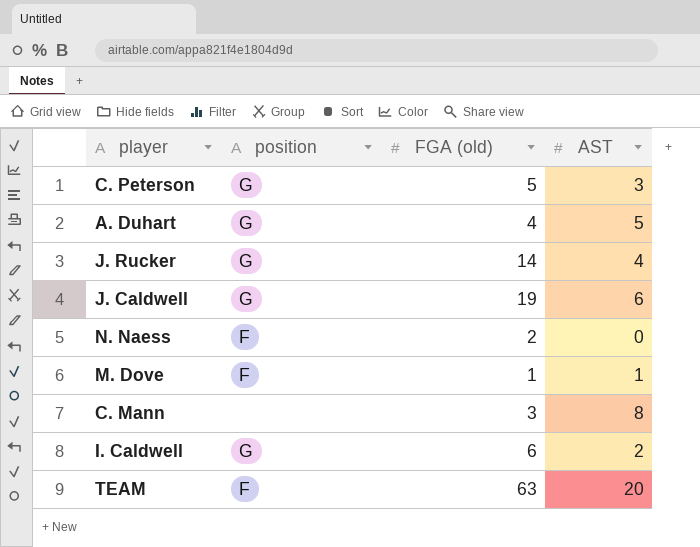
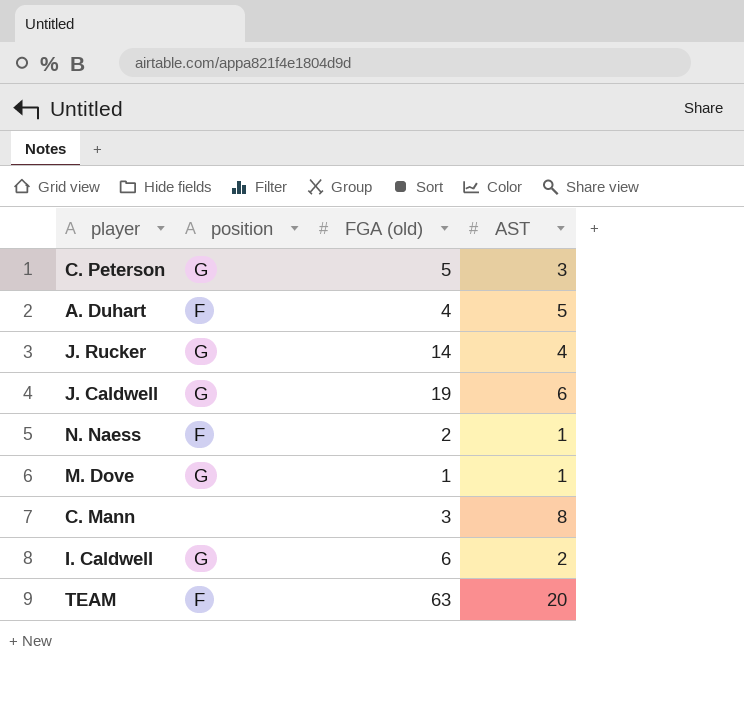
A. Duhart | position: G -> F
N. Naess | AST: 0 -> 1
M. Dove | position: F -> G

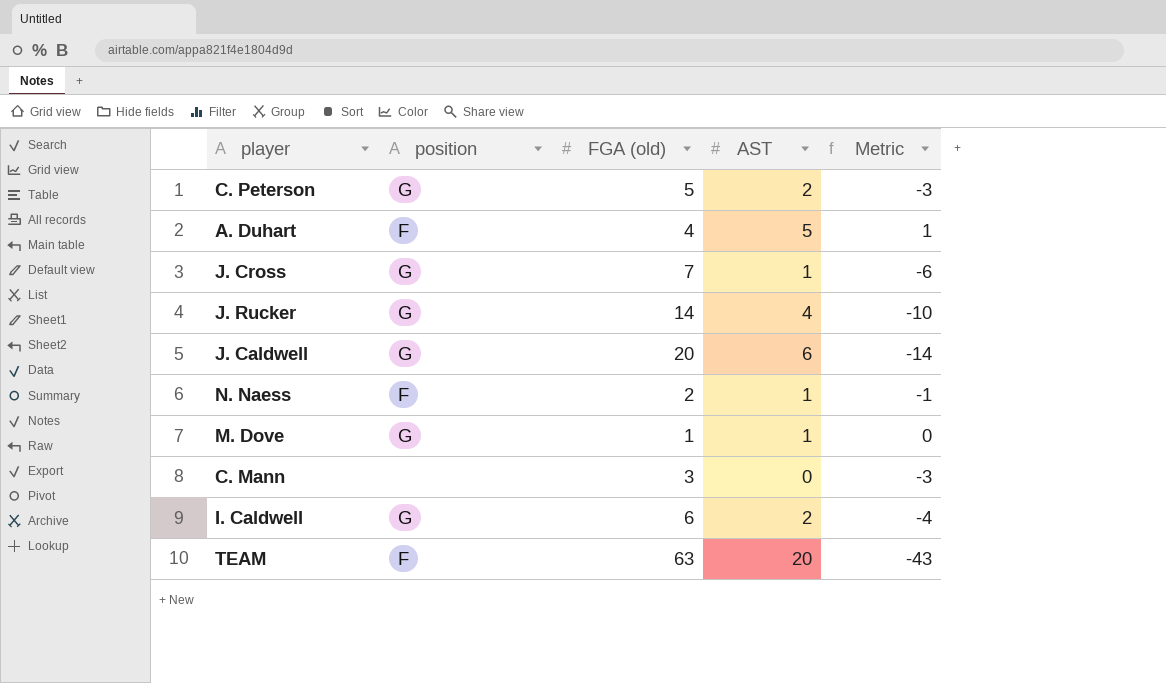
column Metric | formula: none -> [AST] - [FGA (old)]
C. Peterson | AST: 3 -> 2
row J. Cross: none -> G | 7 | 1 | -6
J. Caldwell | FGA (old): 19 -> 20
C. Mann | AST: 8 -> 0

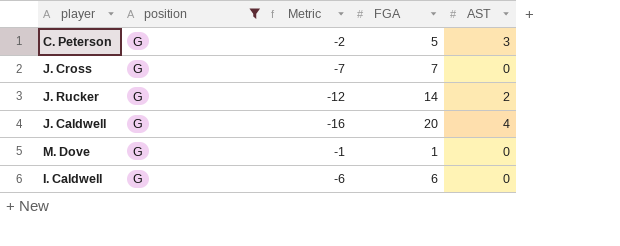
filter: none -> position = G
column Metric | position: 5 -> 3
column name: FGA (old) -> FGA
C. Peterson | Metric: -3 -> -2
C. Peterson | AST: 2 -> 3
J. Cross | Metric: -6 -> -7
J. Cross | AST: 1 -> 0
J. Rucker | Metric: -10 -> -12
J. Rucker | AST: 4 -> 2
J. Caldwell | Metric: -14 -> -16
J. Caldwell | AST: 6 -> 4
M. Dove | Metric: 0 -> -1
M. Dove | AST: 1 -> 0
I. Caldwell | Metric: -4 -> -6
I. Caldwell | AST: 2 -> 0

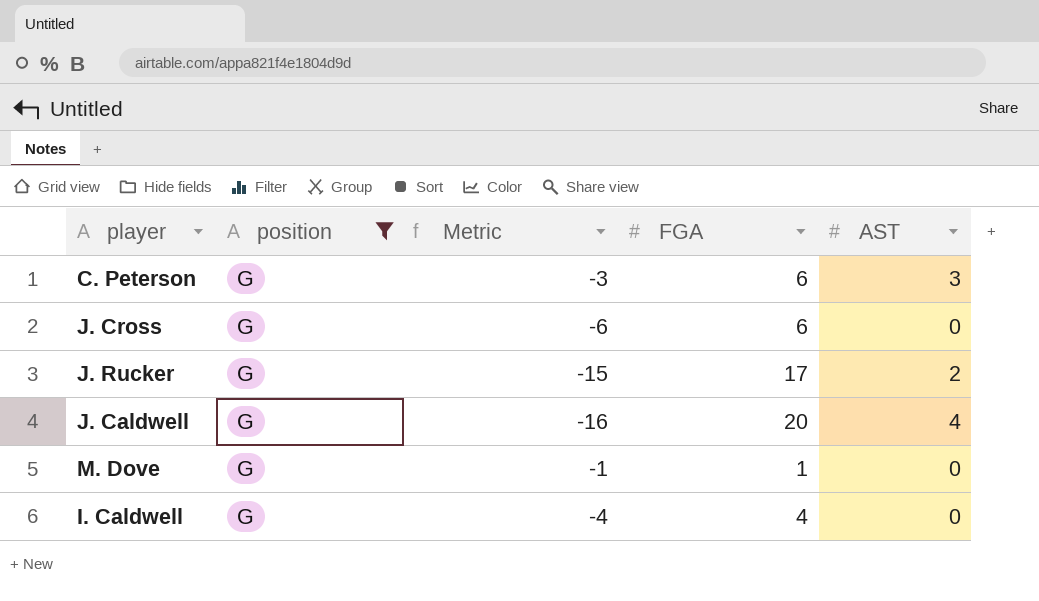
C. Peterson | Metric: -2 -> -3
C. Peterson | FGA: 5 -> 6
J. Cross | Metric: -7 -> -6
J. Cross | FGA: 7 -> 6
J. Rucker | Metric: -12 -> -15
J. Rucker | FGA: 14 -> 17
I. Caldwell | Metric: -6 -> -4
I. Caldwell | FGA: 6 -> 4

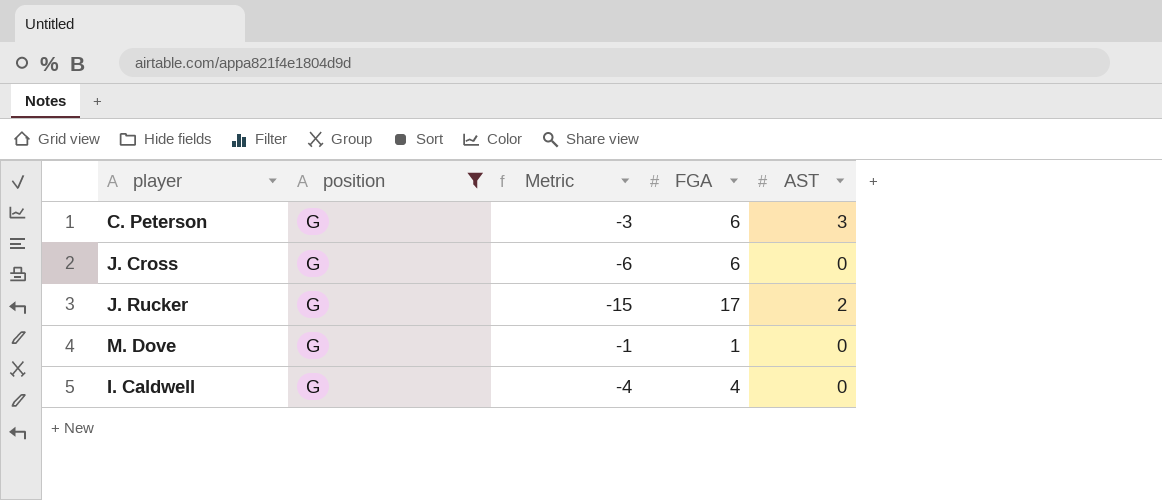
row J. Caldwell: G | -16 | 20 | 4 -> none

